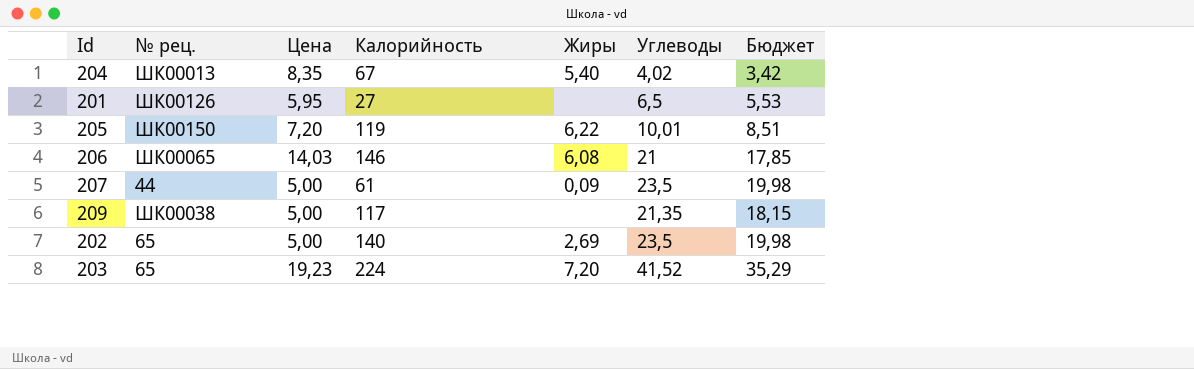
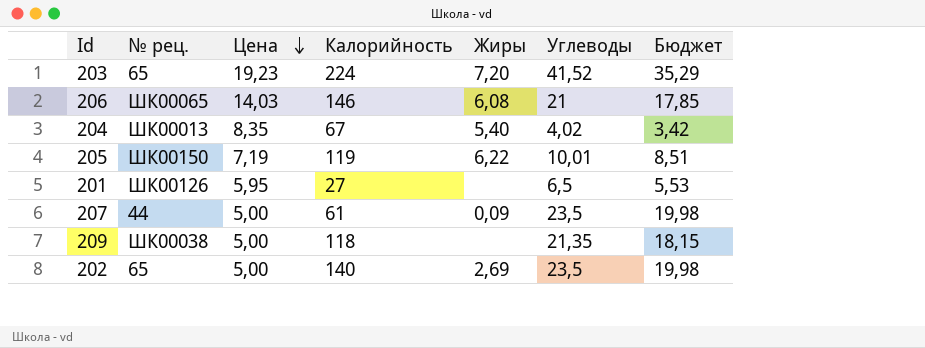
row order: none -> Цена descending
205 | Цена: 7,20 -> 7,19
209 | Калорийность: 117 -> 118

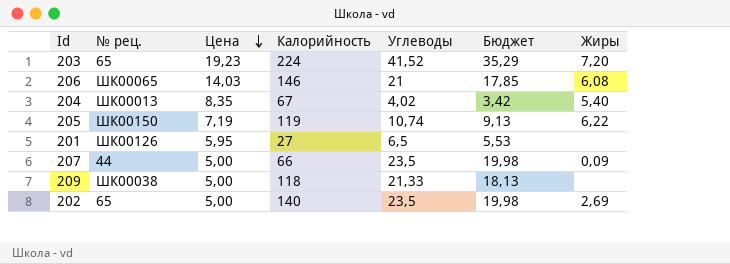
column Жиры | position: 5 -> 7
205 | Углеводы: 10,01 -> 10,74
205 | Бюджет: 8,51 -> 9,13
207 | Калорийность: 61 -> 66
209 | Углеводы: 21,35 -> 21,33
209 | Бюджет: 18,15 -> 18,13

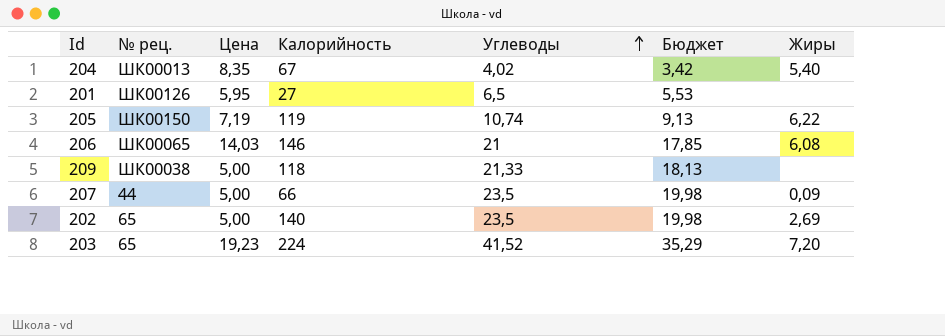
row order: Цена descending -> Углеводы ascending

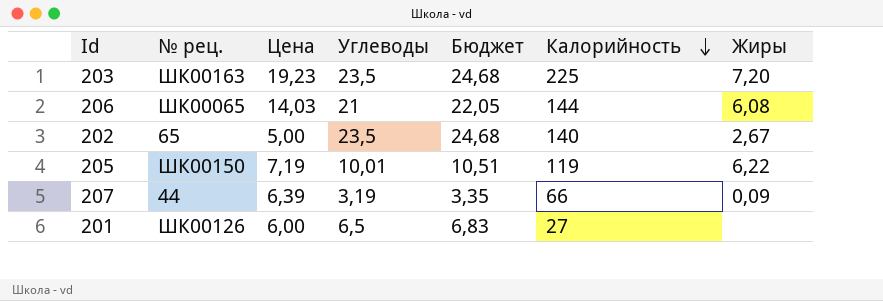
row order: Углеводы ascending -> Калорийность descending
column Бюджет | formula: [Углеводы] * 0,85 -> [Углеводы] * 1,05
column Калорийность | position: 4 -> 6
row 204: ШК00013 | 8,35 | 67 | 4,02 | 3,42 | 5,40 -> none
row 209: ШК00038 | 5,00 | 118 | 21,33 | 18,13 | none -> none
203 | № рец.: 65 -> ШК00163
203 | Углеводы: 41,52 -> 23,5
203 | Калорийность: 224 -> 225
206 | Калорийность: 146 -> 144
202 | Жиры: 2,69 -> 2,67
205 | Углеводы: 10,74 -> 10,01
207 | Цена: 5,00 -> 6,39
207 | Углеводы: 23,5 -> 3,19
201 | Цена: 5,95 -> 6,00

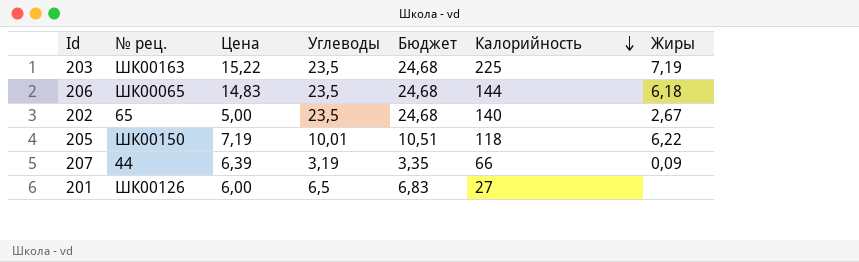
203 | Цена: 19,23 -> 15,22
203 | Жиры: 7,20 -> 7,19
206 | Цена: 14,03 -> 14,83
206 | Углеводы: 21 -> 23,5
206 | Бюджет: 22,05 -> 24,68
206 | Жиры: 6,08 -> 6,18
205 | Калорийность: 119 -> 118

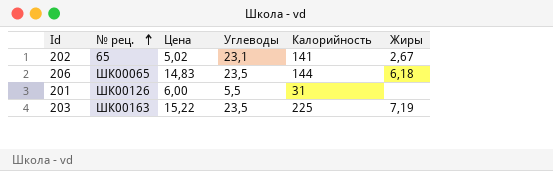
row order: Калорийность descending -> № рец. ascending
column Бюджет | formula: [Углеводы] * 1,05 -> none
row 205: ШК00150 | 7,19 | 10,01 | 10,51 | 118 | 6,22 -> none
row 207: 44 | 6,39 | 3,19 | 3,35 | 66 | 0,09 -> none
202 | Цена: 5,00 -> 5,02
202 | Углеводы: 23,5 -> 23,1
202 | Калорийность: 140 -> 141
201 | Углеводы: 6,5 -> 5,5
201 | Калорийность: 27 -> 31

